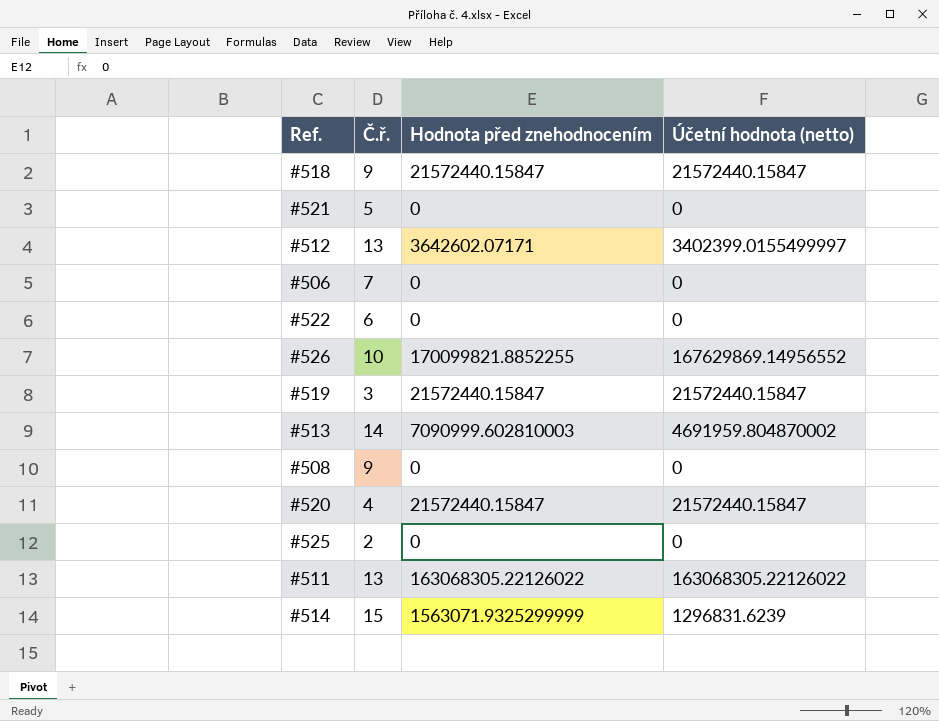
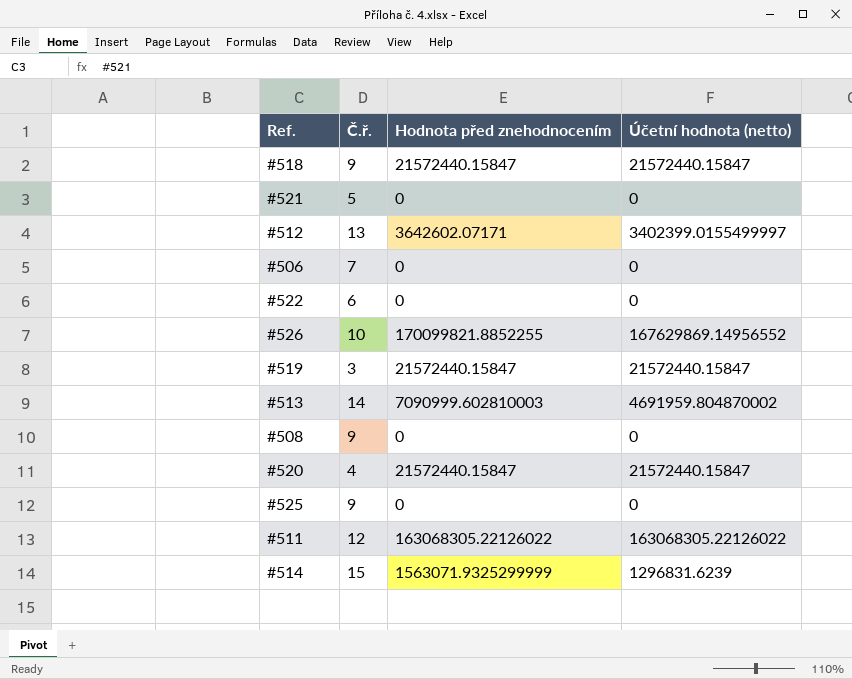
#525 | Č.ř.: 2 -> 9
#511 | Č.ř.: 13 -> 12

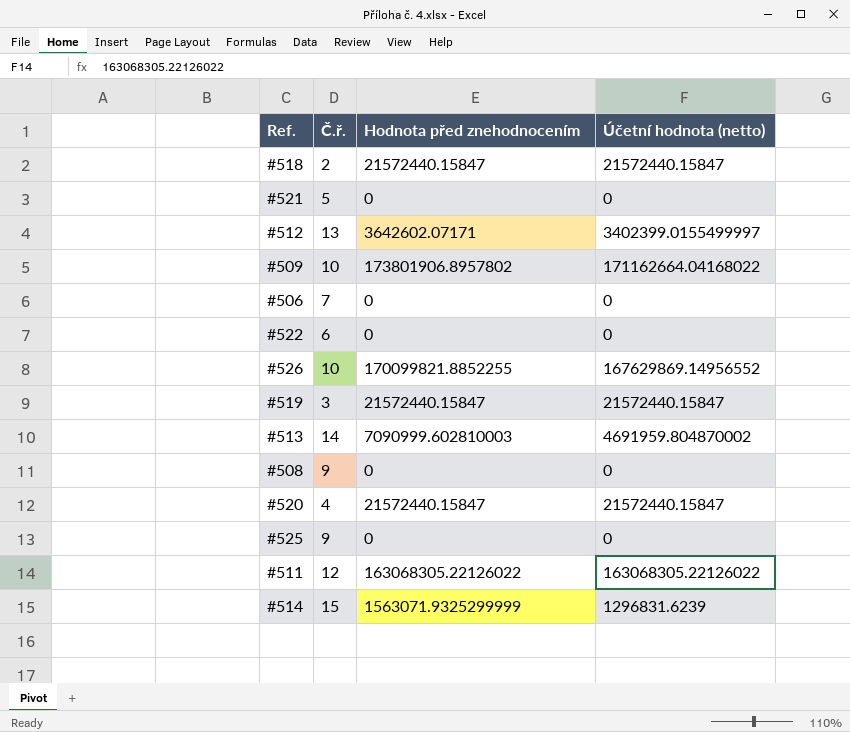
#518 | Č.ř.: 9 -> 2
row #509: none -> 10 | 173801906.8957802 | 171162664.04168022

